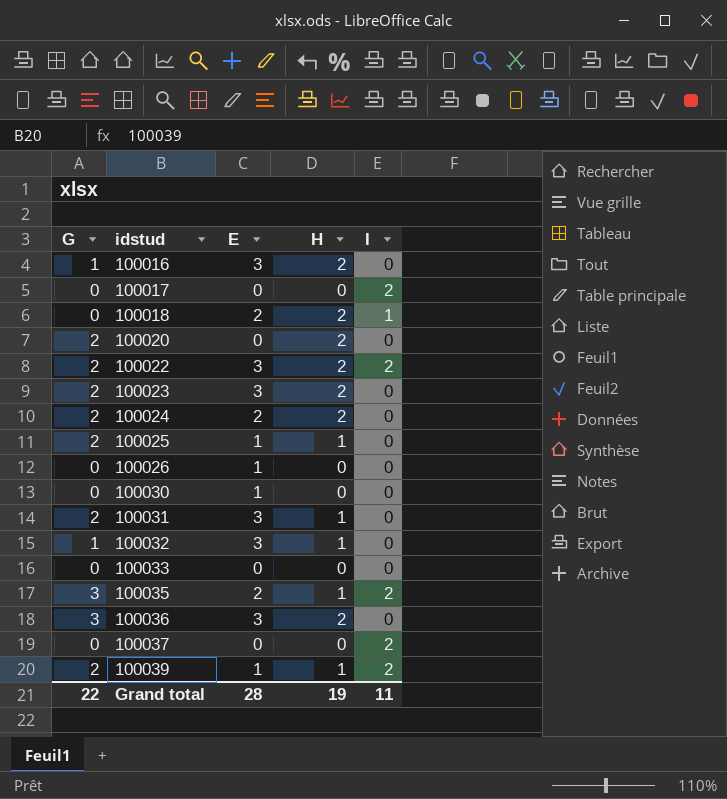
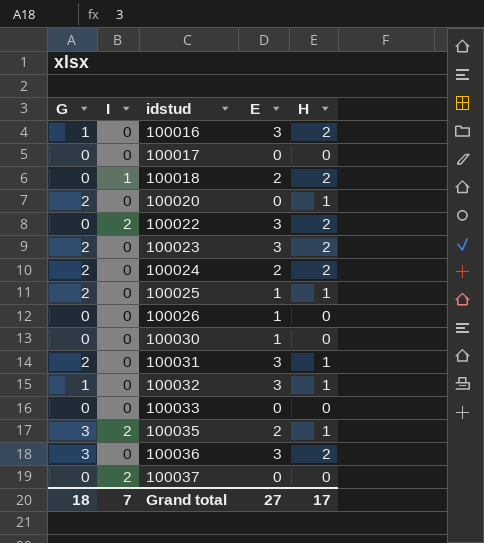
column I | position: 5 -> 2
row 100039: 2 | 1 | 1 | 2 -> none
100017 | I: 2 -> 0
100020 | H: 2 -> 1
100022 | G: 2 -> 0
Grand total | G: 22 -> 18
Grand total | I: 11 -> 7
Grand total | E: 28 -> 27
Grand total | H: 19 -> 17

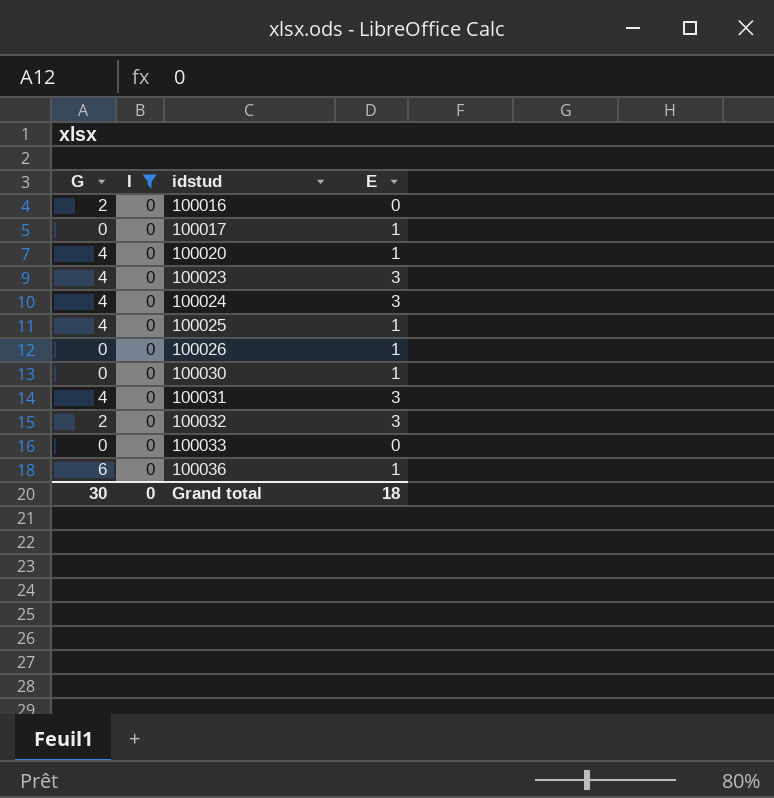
filter: none -> I = 0
column H | position: 5 -> none
100016 | G: 1 -> 2
100016 | E: 3 -> 0
100017 | E: 0 -> 1
100020 | G: 2 -> 4
100020 | E: 0 -> 1
100023 | G: 2 -> 4
100024 | G: 2 -> 4
100024 | E: 2 -> 3
100025 | G: 2 -> 4
100031 | G: 2 -> 4
100032 | G: 1 -> 2
100036 | G: 3 -> 6
100036 | E: 3 -> 1
Grand total | G: 18 -> 30
Grand total | I: 7 -> 0
Grand total | E: 27 -> 18

